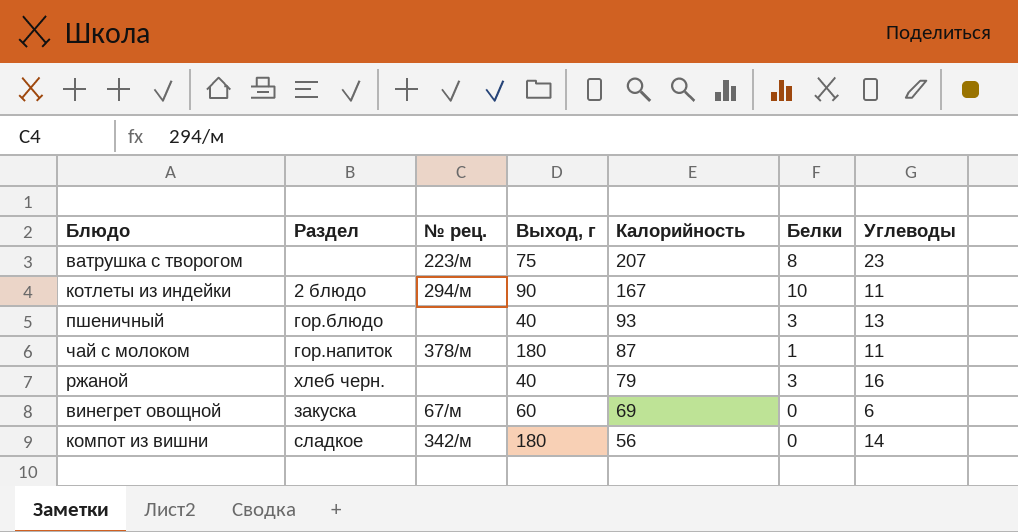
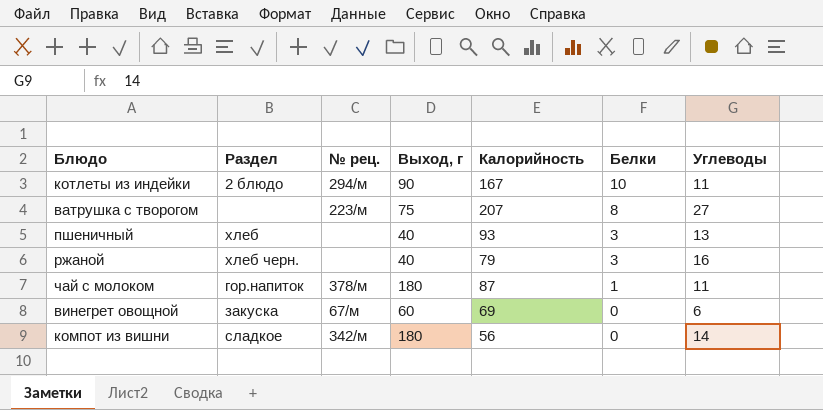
row order: Калорийность descending -> Белки descending
ватрушка с творогом | Углеводы: 23 -> 27
пшеничный | Раздел: гор.блюдо -> хлеб

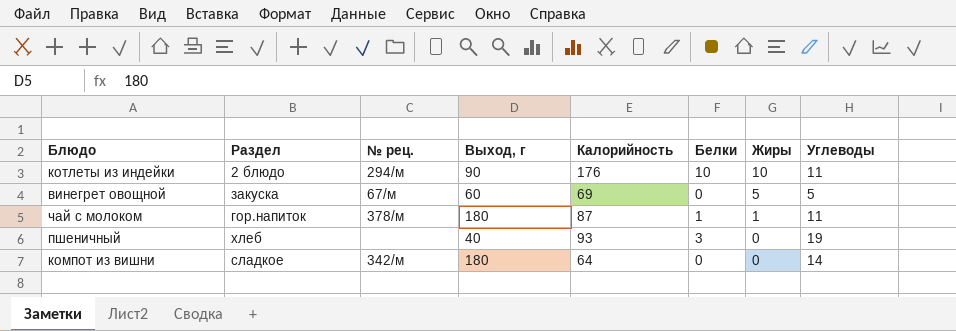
row order: Белки descending -> Жиры descending
column Жиры | position: none -> 7
row ватрушка с творогом: none | 223/м | 75 | 207 | 8 | 27 -> none
row ржаной: хлеб черн. | none | 40 | 79 | 3 | 16 -> none
котлеты из индейки | Калорийность: 167 -> 176
винегрет овощной | Углеводы: 6 -> 5
пшеничный | Углеводы: 13 -> 19
компот из вишни | Калорийность: 56 -> 64

